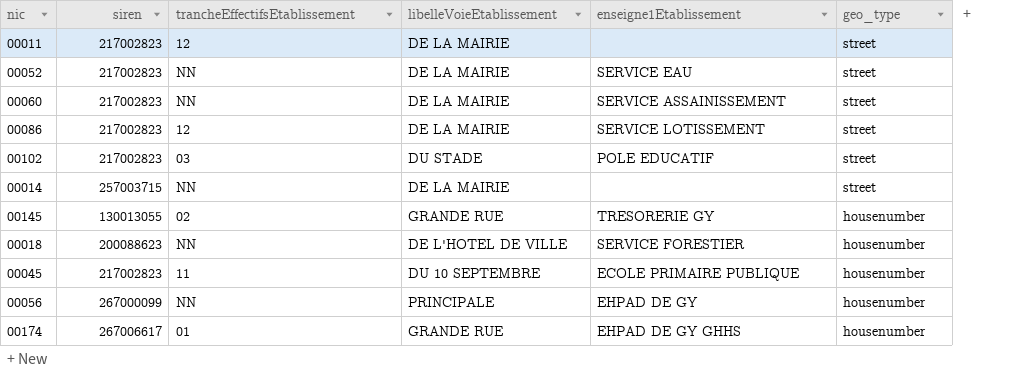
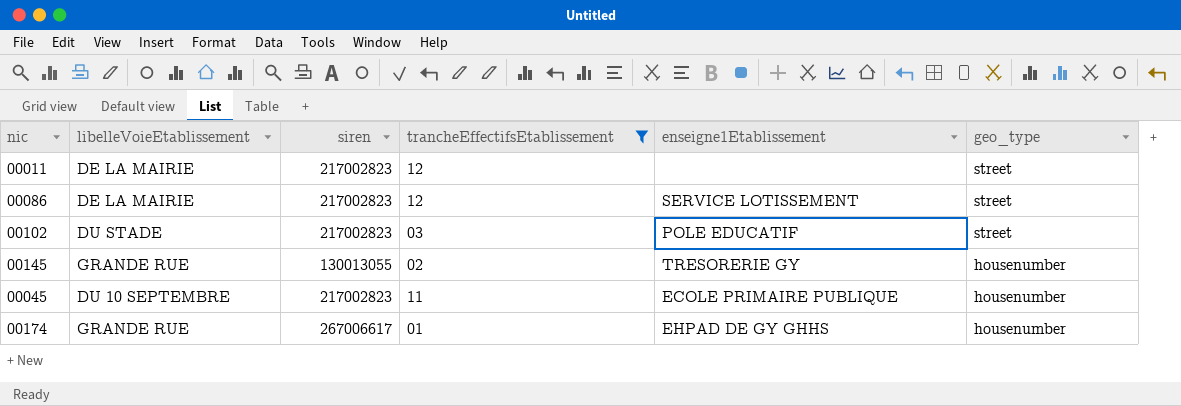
filter: none -> trancheEffectifsEtablissement != NN
column libelleVoieEtablissement | position: 4 -> 2

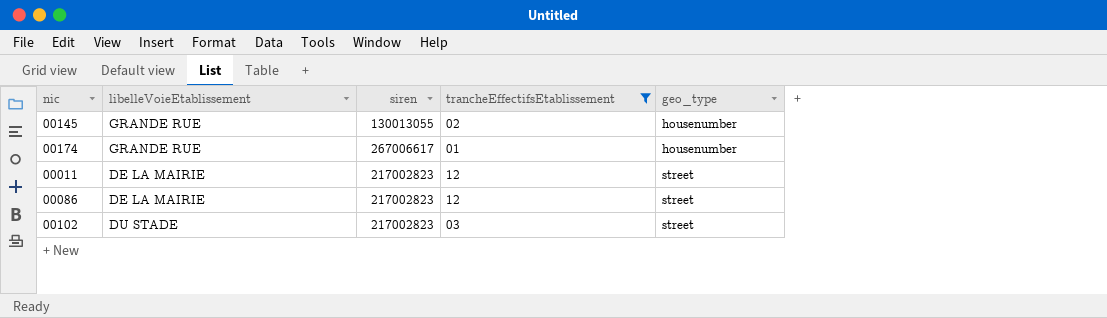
row order: geo_type descending -> geo_type ascending
column enseigne1Etablissement | position: 5 -> none
row 00045: DU 10 SEPTEMBRE | 217002823 | 11 | ECOLE PRIMAIRE PUBLIQUE | housenumber -> none

